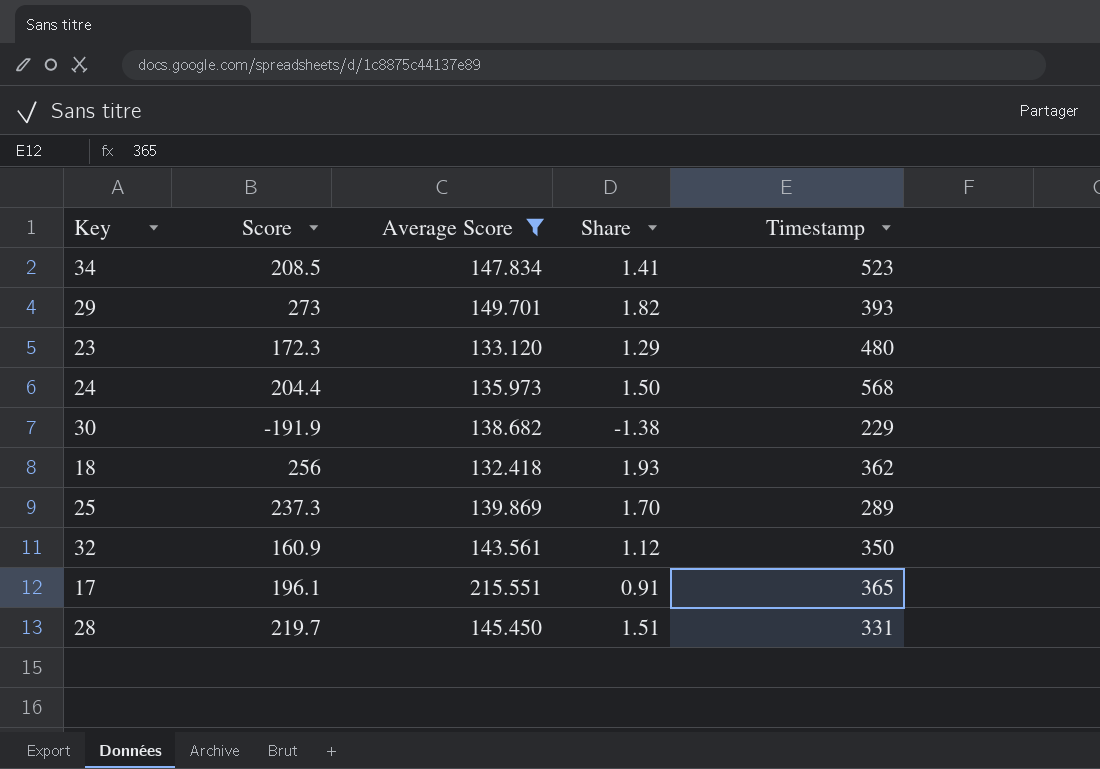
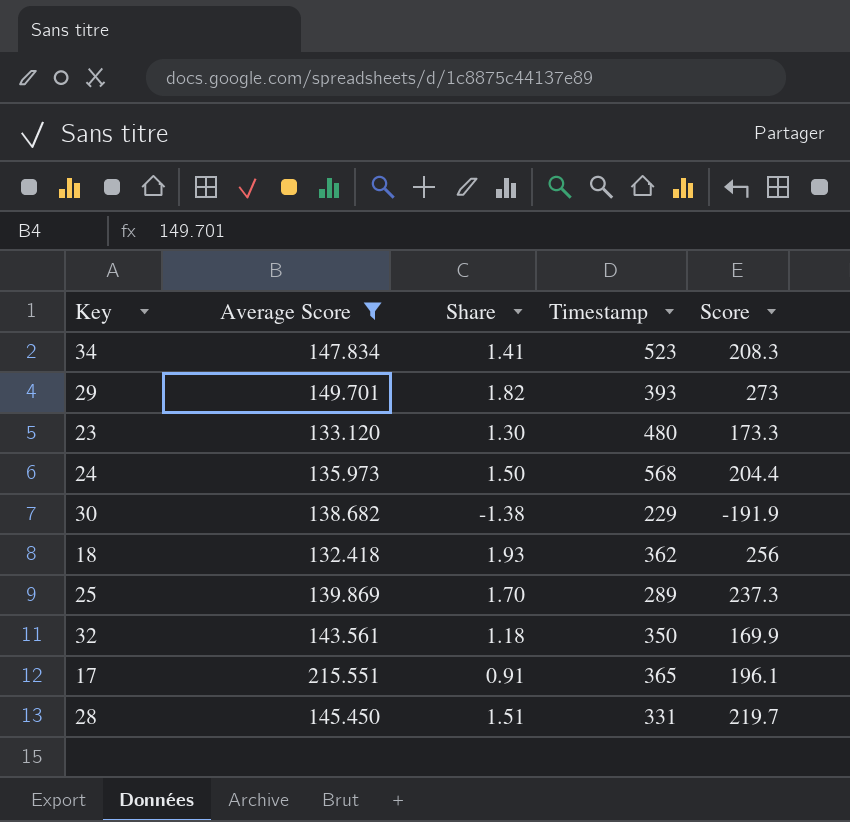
column Score | position: 2 -> 5
34 | Score: 208.5 -> 208.3
23 | Share: 1.29 -> 1.30
23 | Score: 172.3 -> 173.3
32 | Share: 1.12 -> 1.18
32 | Score: 160.9 -> 169.9

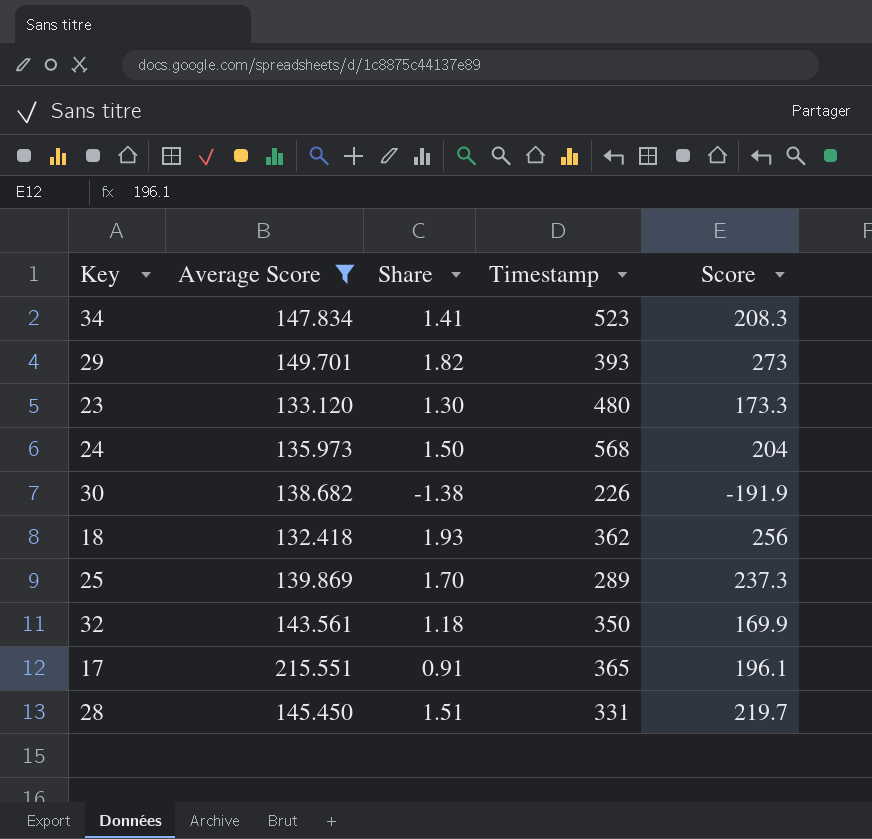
24 | Score: 204.4 -> 204
30 | Timestamp: 229 -> 226

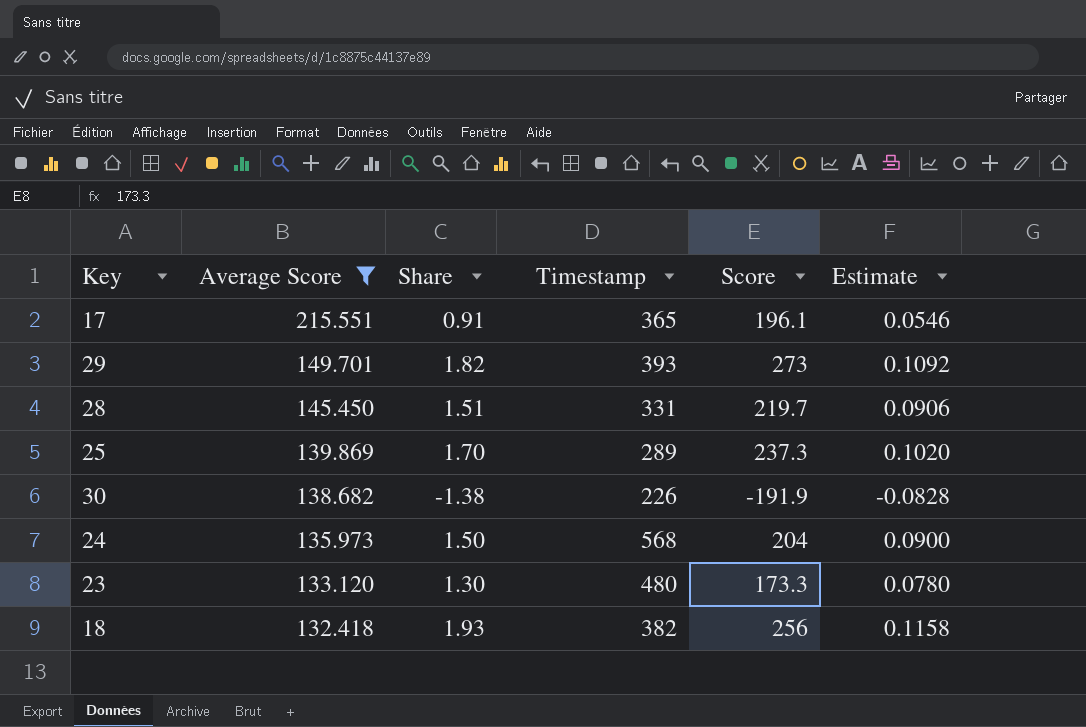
row order: none -> Average Score descending
column Estimate | formula: none -> [Share] * 0.06
row 34: 147.834 | 1.41 | 523 | 208.3 -> none
row 32: 143.561 | 1.18 | 350 | 169.9 -> none
18 | Timestamp: 362 -> 382

